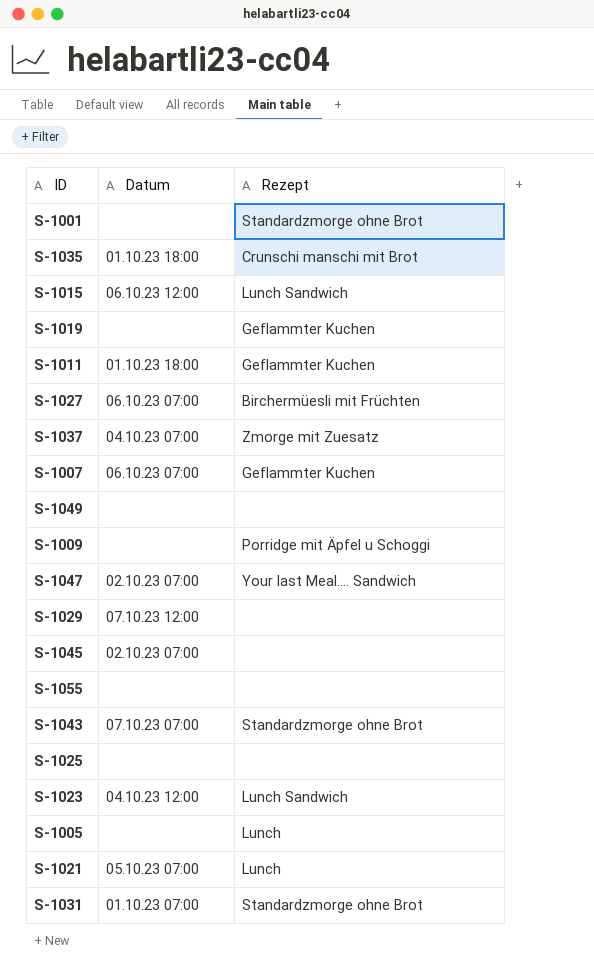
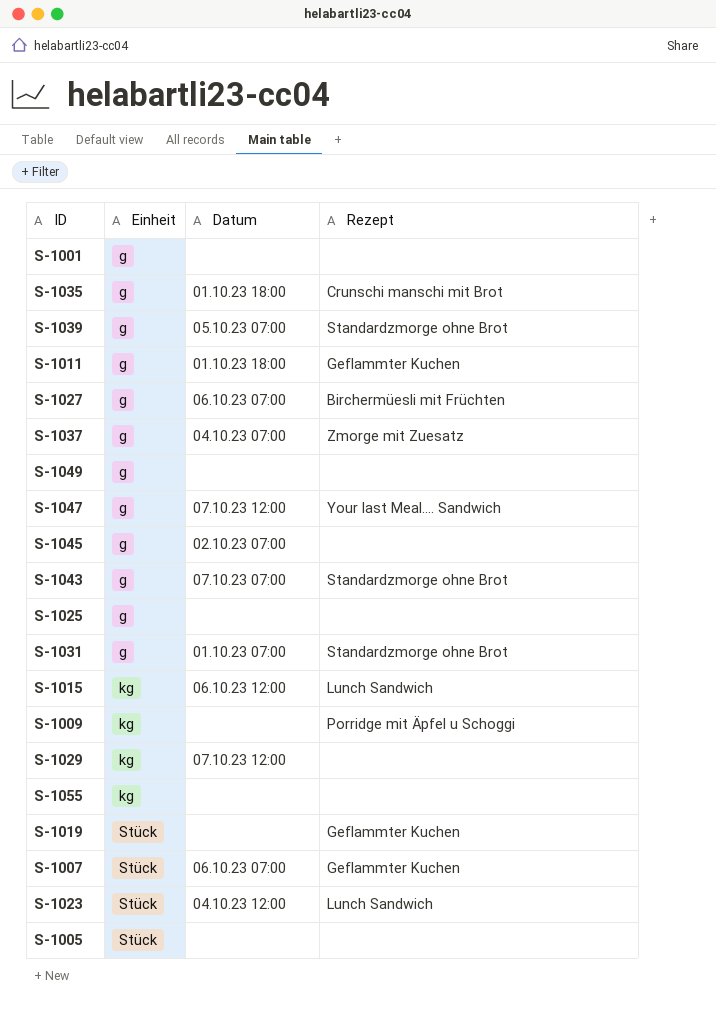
row order: none -> Einheit ascending
column Einheit | position: none -> 2
row S-1021: 05.10.23 07:00 | Lunch -> none
S-1001 | Rezept: Standardzmorge ohne Brot -> none
row S-1039: none -> g | 05.10.23 07:00 | Standardzmorge ohne Brot
S-1047 | Datum: 02.10.23 07:00 -> 07.10.23 12:00
S-1005 | Rezept: Lunch -> none

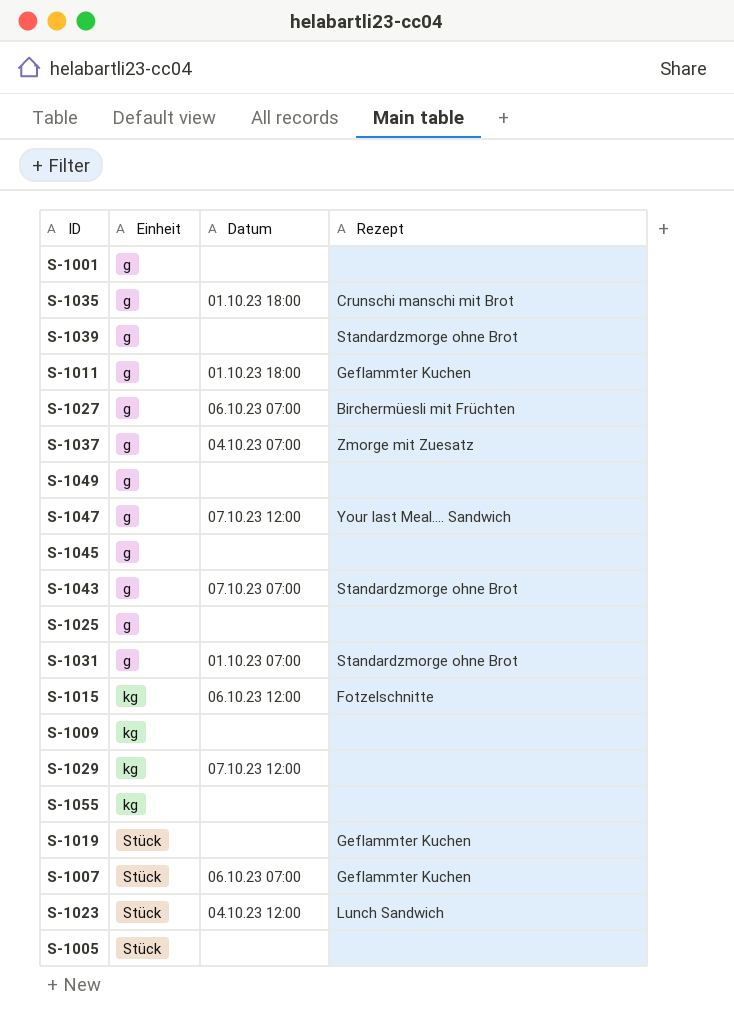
S-1039 | Datum: 05.10.23 07:00 -> none
S-1045 | Datum: 02.10.23 07:00 -> none
S-1015 | Rezept: Lunch Sandwich -> Fotzelschnitte
S-1009 | Rezept: Porridge mit Äpfel u Schoggi -> none

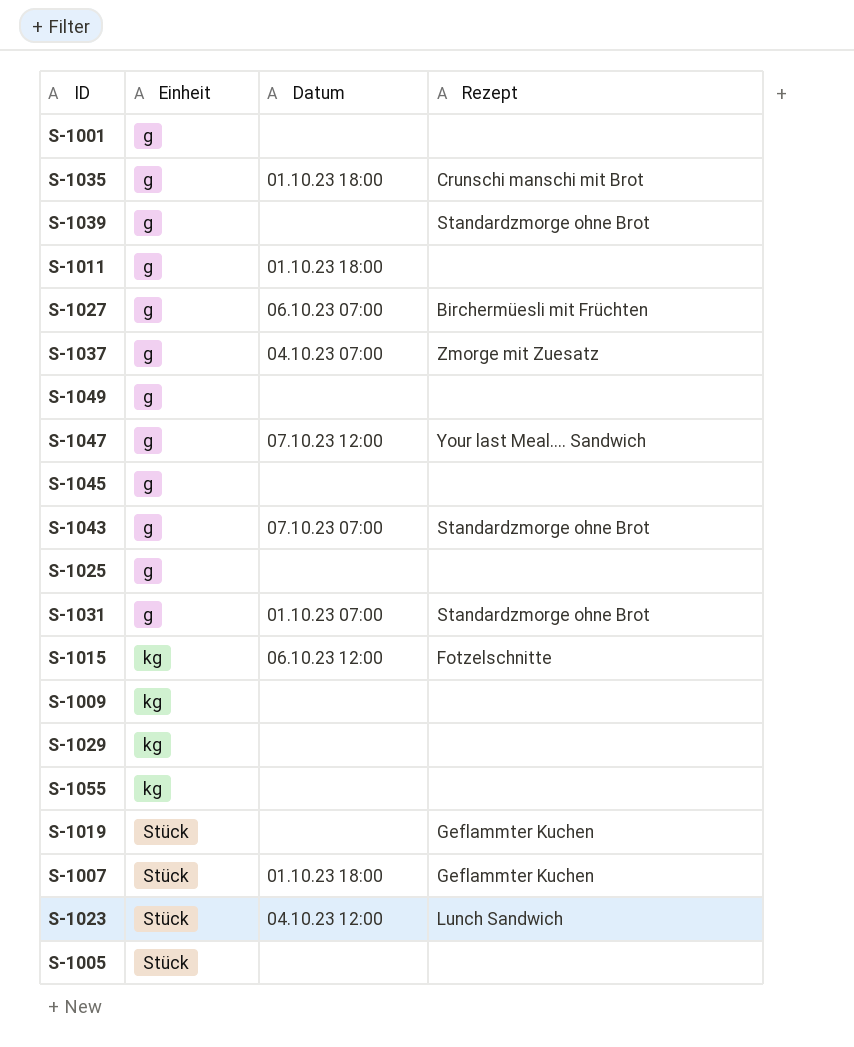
S-1011 | Rezept: Geflammter Kuchen -> none
S-1029 | Datum: 07.10.23 12:00 -> none
S-1007 | Datum: 06.10.23 07:00 -> 01.10.23 18:00

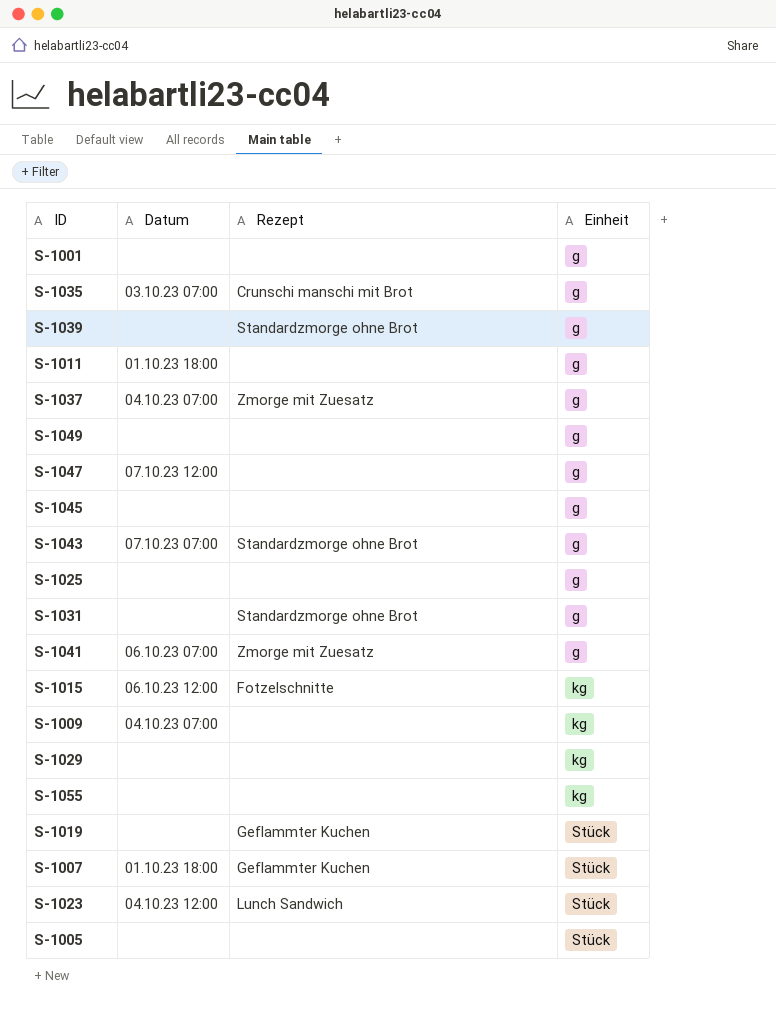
column Einheit | position: 2 -> 4
row S-1027: g | 06.10.23 07:00 | Birchermüesli mit Früchten -> none
S-1035 | Datum: 01.10.23 18:00 -> 03.10.23 07:00
S-1047 | Rezept: Your last Meal.... Sandwich -> none
S-1031 | Datum: 01.10.23 07:00 -> none
row S-1041: none -> 06.10.23 07:00 | Zmorge mit Zuesatz | g
S-1009 | Datum: none -> 04.10.23 07:00

